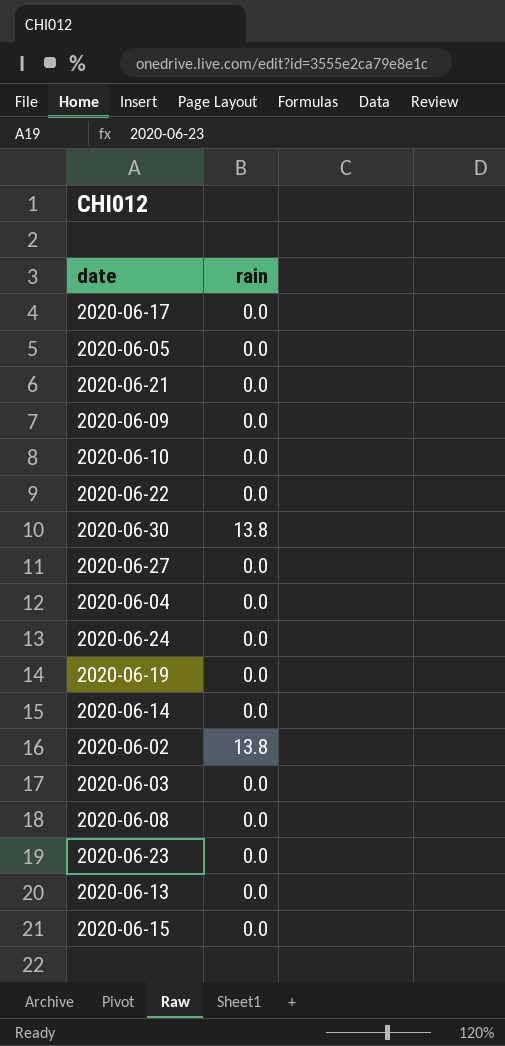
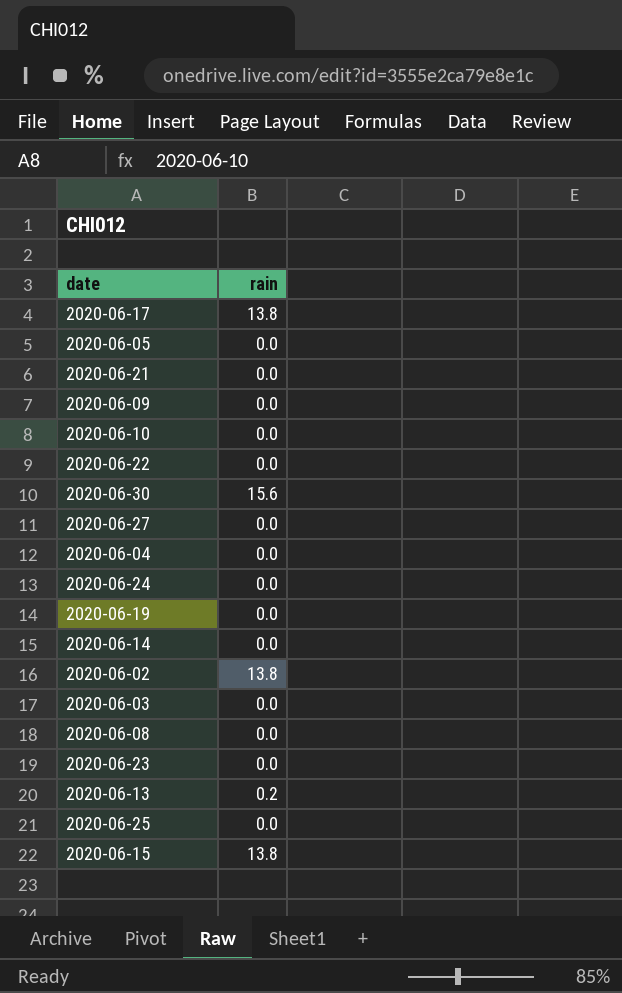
2020-06-17 | rain: 0.0 -> 13.8
2020-06-30 | rain: 13.8 -> 15.6
2020-06-13 | rain: 0.0 -> 0.2
row 2020-06-25: none -> 0.0
2020-06-15 | rain: 0.0 -> 13.8

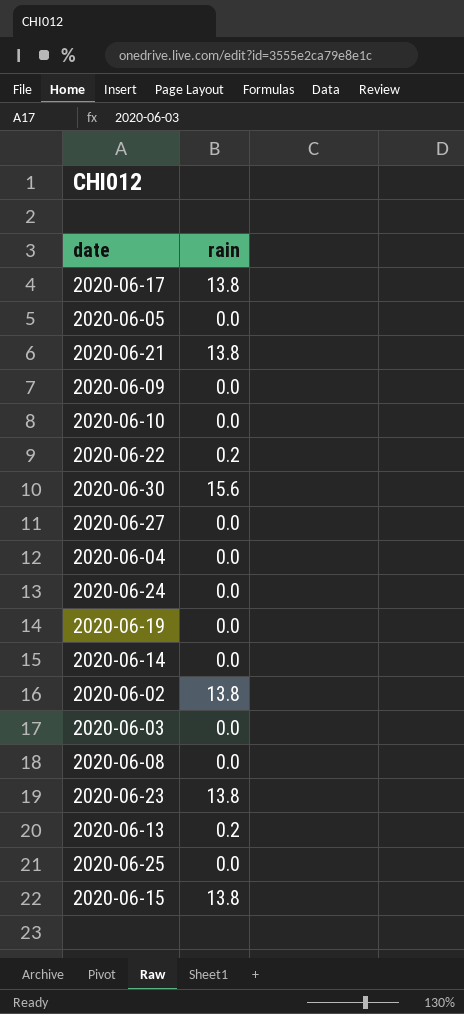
2020-06-21 | rain: 0.0 -> 13.8
2020-06-22 | rain: 0.0 -> 0.2
2020-06-23 | rain: 0.0 -> 13.8

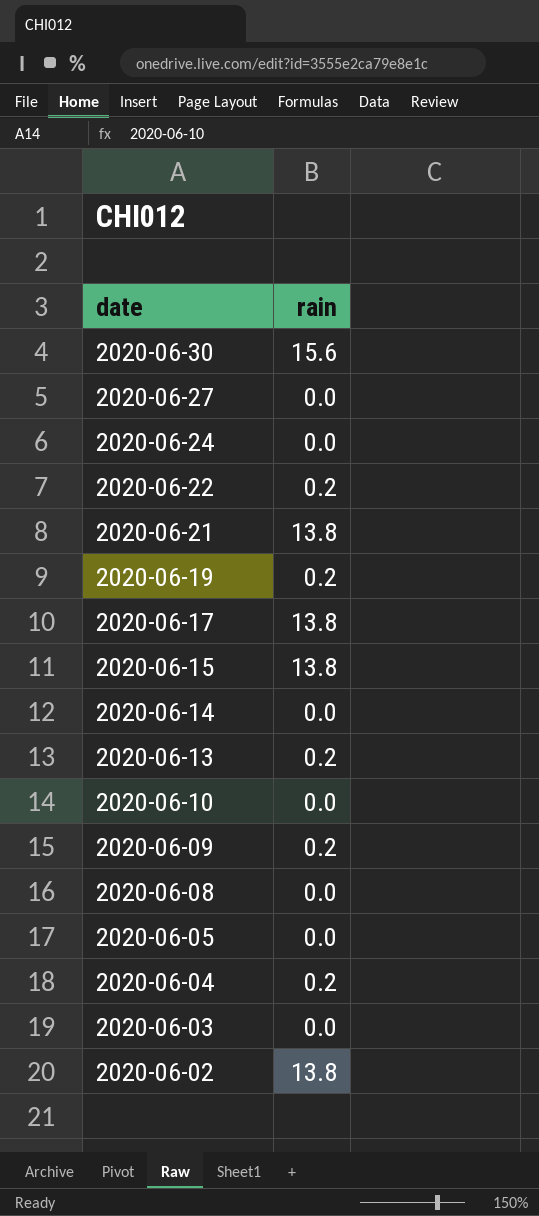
row order: none -> date descending
row 2020-06-23: 13.8 -> none
row 2020-06-25: 0.0 -> none
2020-06-19 | rain: 0.0 -> 0.2
2020-06-09 | rain: 0.0 -> 0.2
2020-06-04 | rain: 0.0 -> 0.2

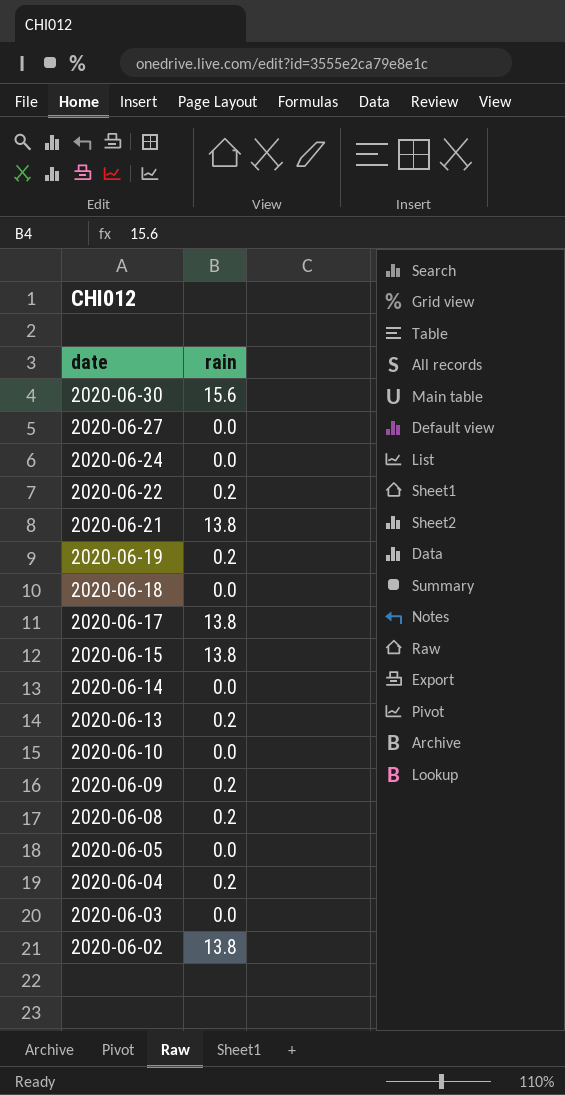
row 2020-06-18: none -> 0.0
2020-06-08 | rain: 0.0 -> 0.2

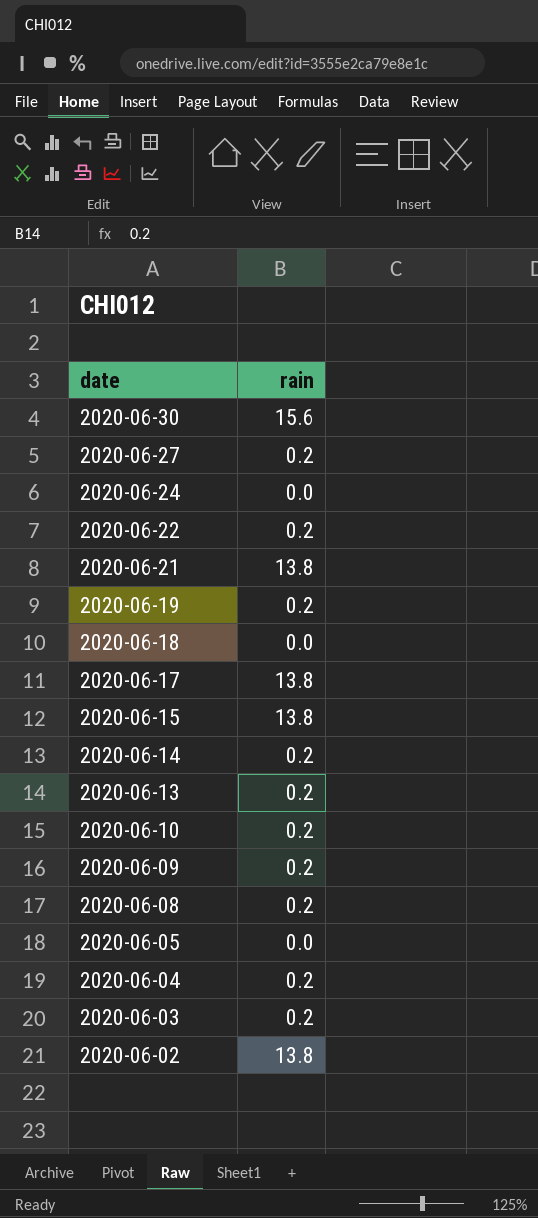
2020-06-27 | rain: 0.0 -> 0.2
2020-06-14 | rain: 0.0 -> 0.2
2020-06-10 | rain: 0.0 -> 0.2
2020-06-03 | rain: 0.0 -> 0.2

